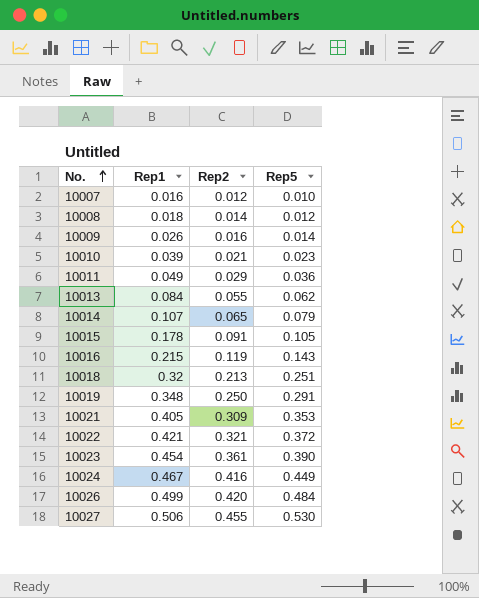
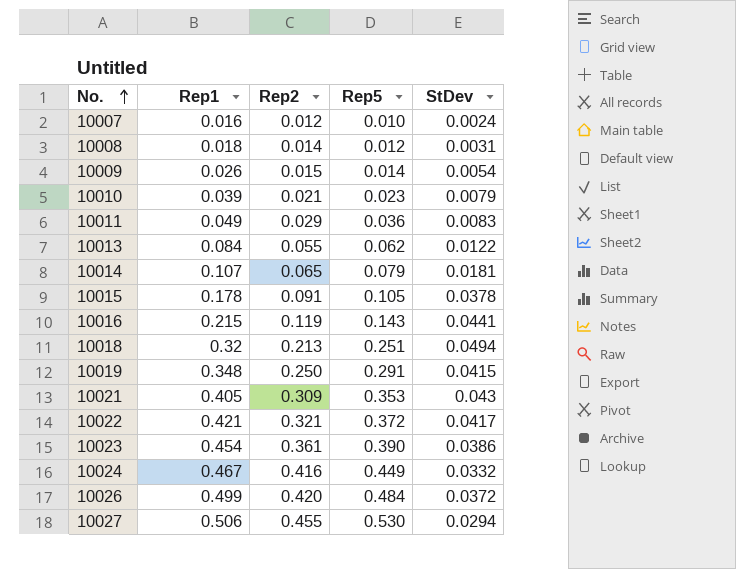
column StDev | position: none -> 5
10009 | Rep2: 0.016 -> 0.015

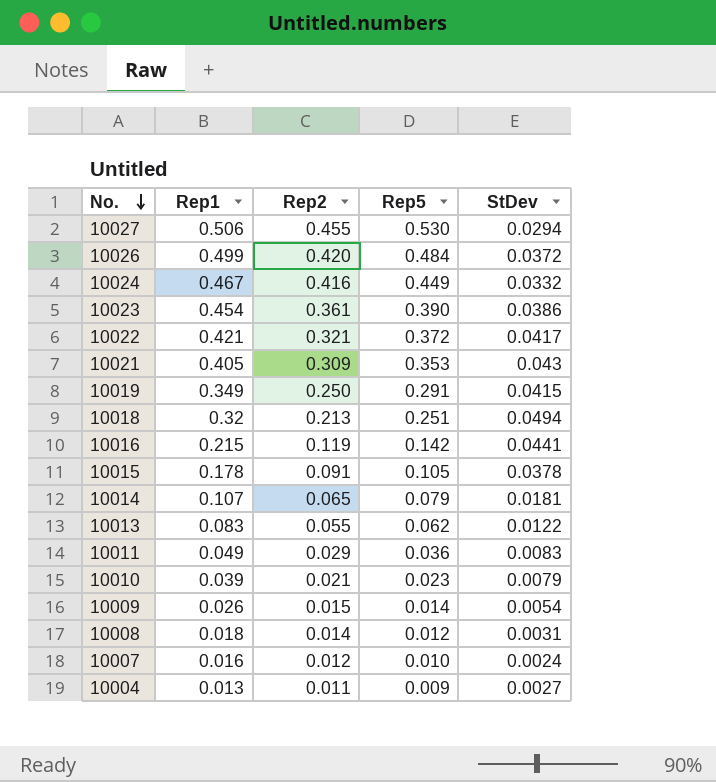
row order: No. ascending -> No. descending
10019 | Rep1: 0.348 -> 0.349
10016 | Rep5: 0.143 -> 0.142
10013 | Rep1: 0.084 -> 0.083
row 10004: none -> 0.013 | 0.011 | 0.009 | 0.0027

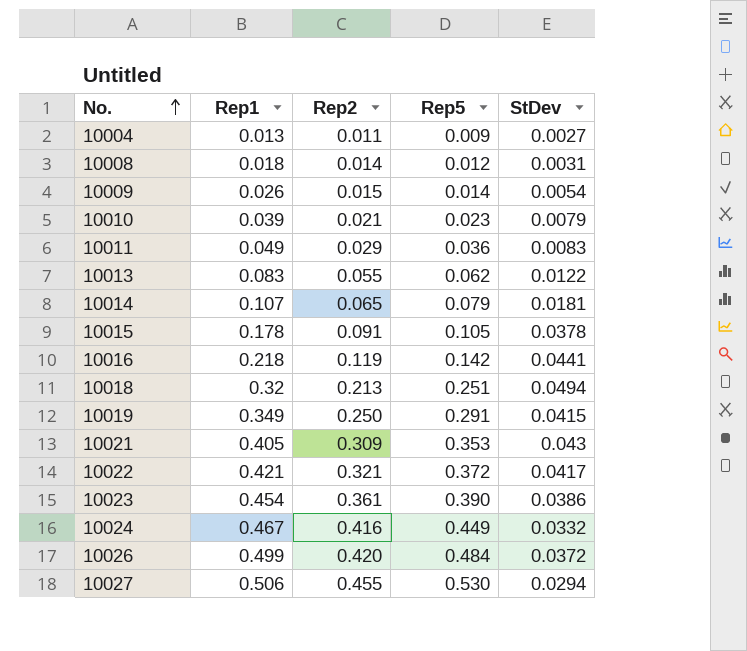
row order: No. descending -> No. ascending
row 10007: 0.016 | 0.012 | 0.010 | 0.0024 -> none
10016 | Rep1: 0.215 -> 0.218

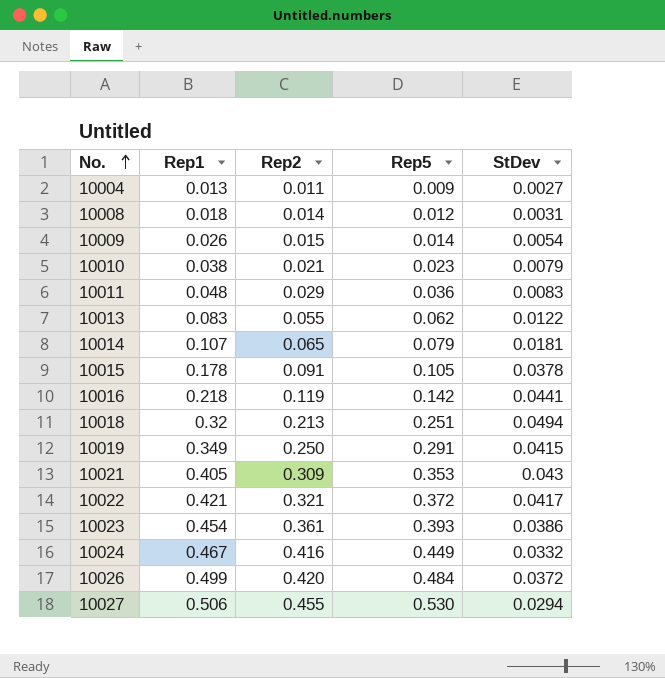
10010 | Rep1: 0.039 -> 0.038
10011 | Rep1: 0.049 -> 0.048
10023 | Rep5: 0.390 -> 0.393

